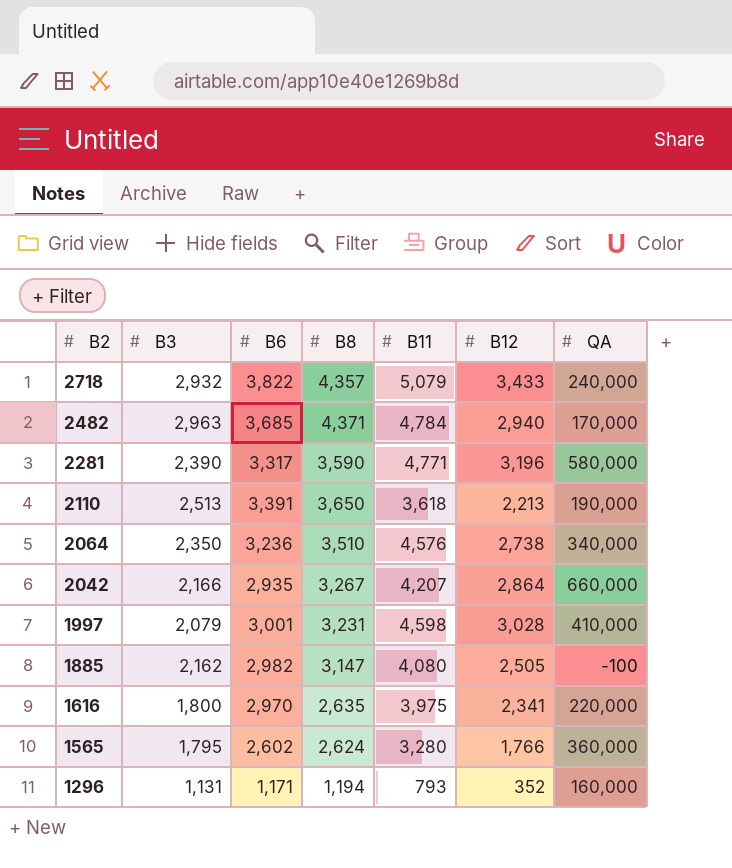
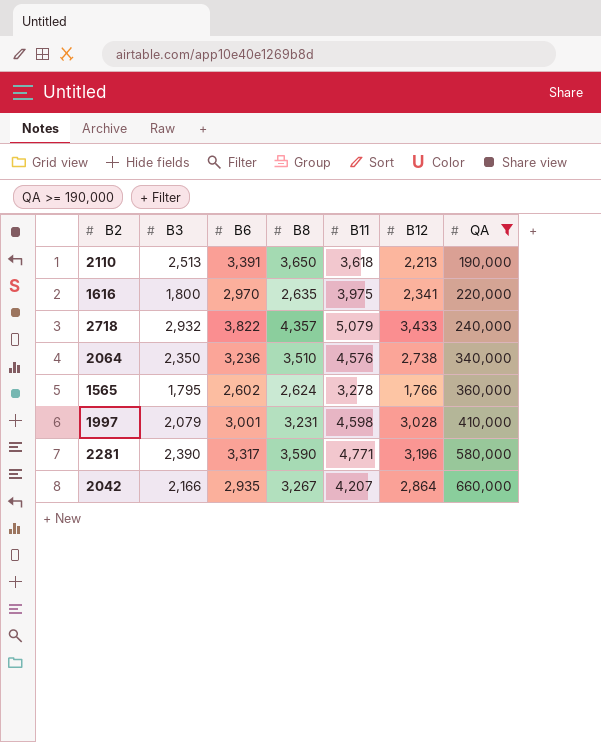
filter: none -> QA >= 190,000
row order: B2 descending -> QA ascending
1565 | B11: 3,280 -> 3,278

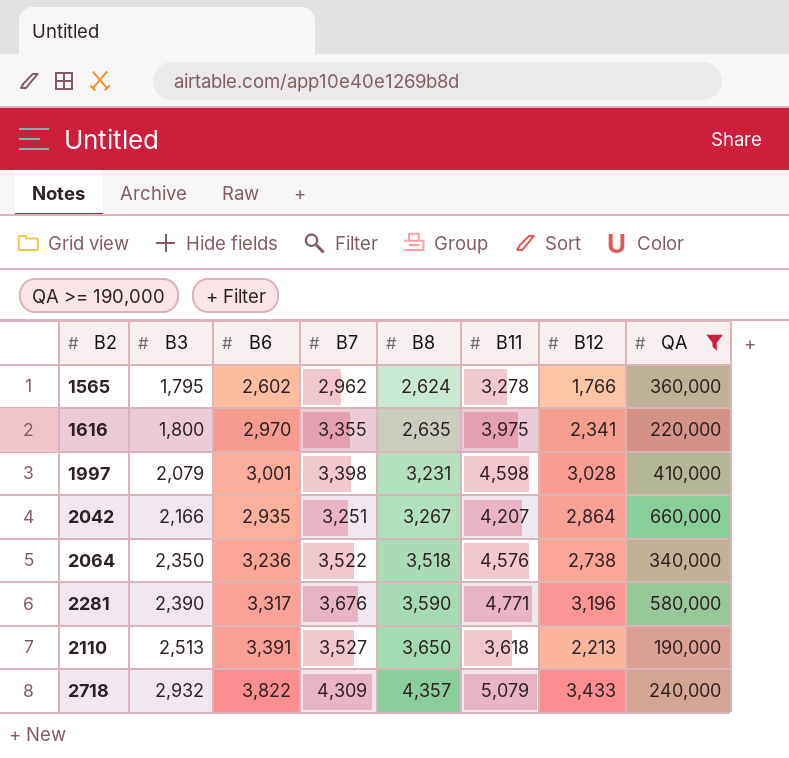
row order: QA ascending -> B3 ascending
column B7 | position: none -> 4
2064 | B8: 3,510 -> 3,518

